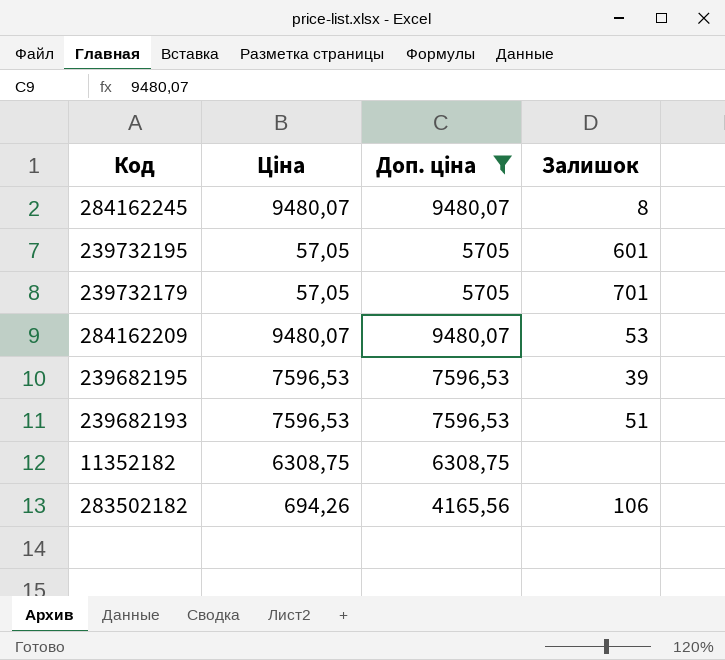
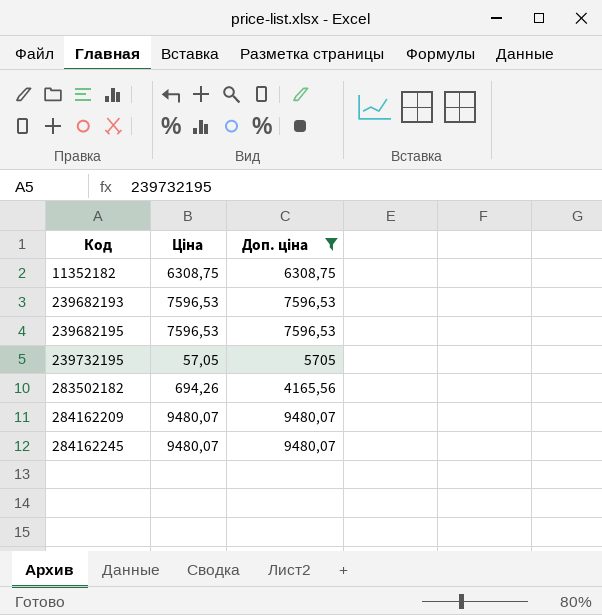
row order: none -> Код ascending
column Залишок | position: 4 -> none
row 239732179: 57,05 | 5705 | 701 -> none

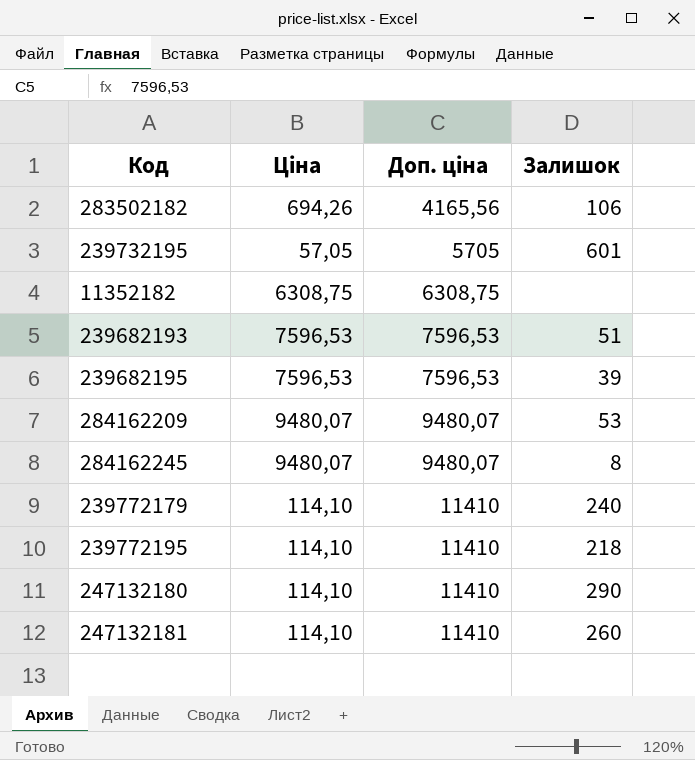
filter: Доп. ціна != 11410 -> none
row order: Код ascending -> Доп. ціна ascending
column Залишок | position: none -> 4

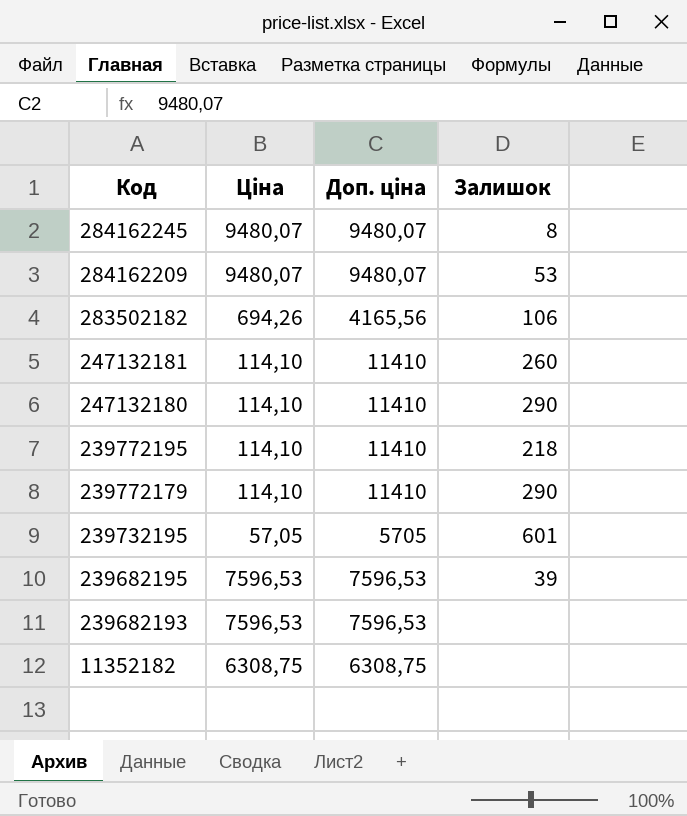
row order: Доп. ціна ascending -> Код descending
239772179 | Залишок: 240 -> 290
239682193 | Залишок: 51 -> none

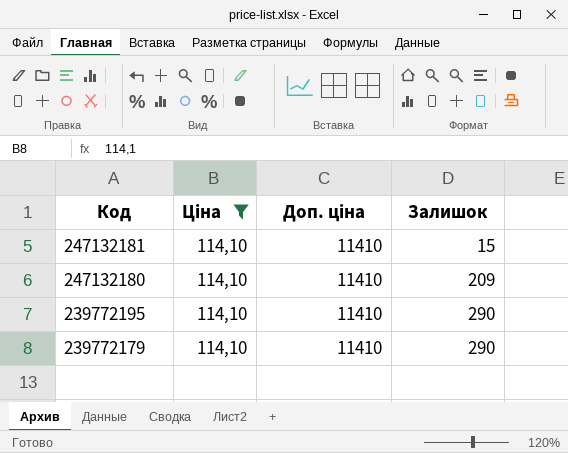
filter: none -> Ціна = 114,10
247132181 | Залишок: 260 -> 15
247132180 | Залишок: 290 -> 209
239772195 | Залишок: 218 -> 290

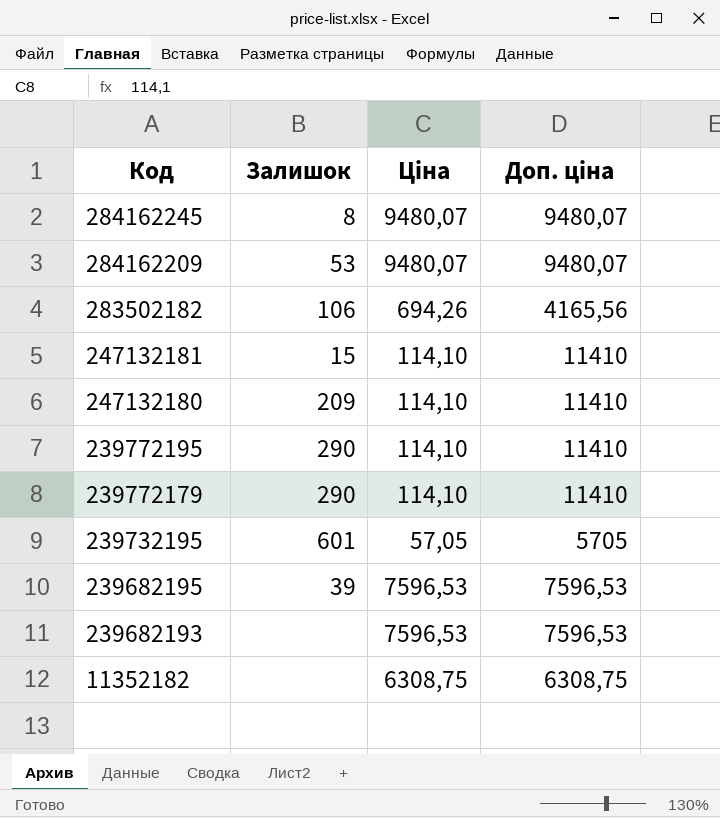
filter: Ціна = 114,10 -> none
column Залишок | position: 4 -> 2

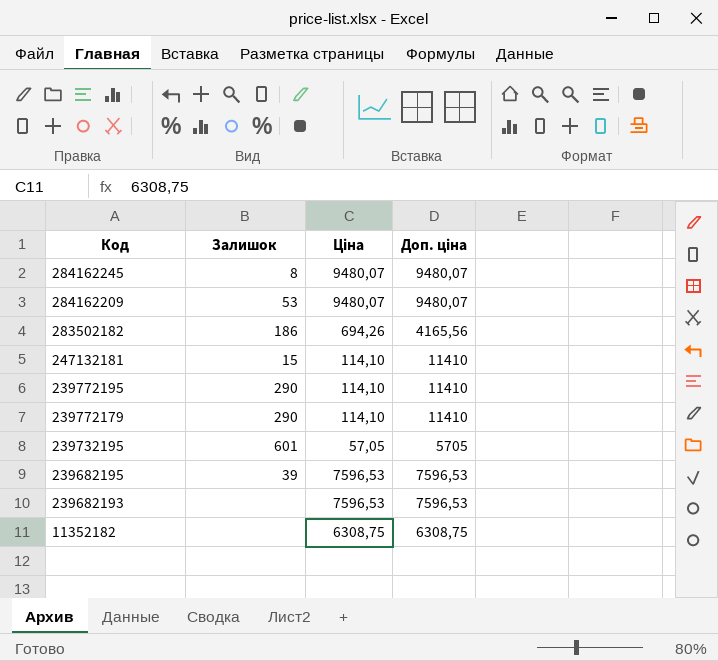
row 247132180: 209 | 114,10 | 11410 -> none
283502182 | Залишок: 106 -> 186

